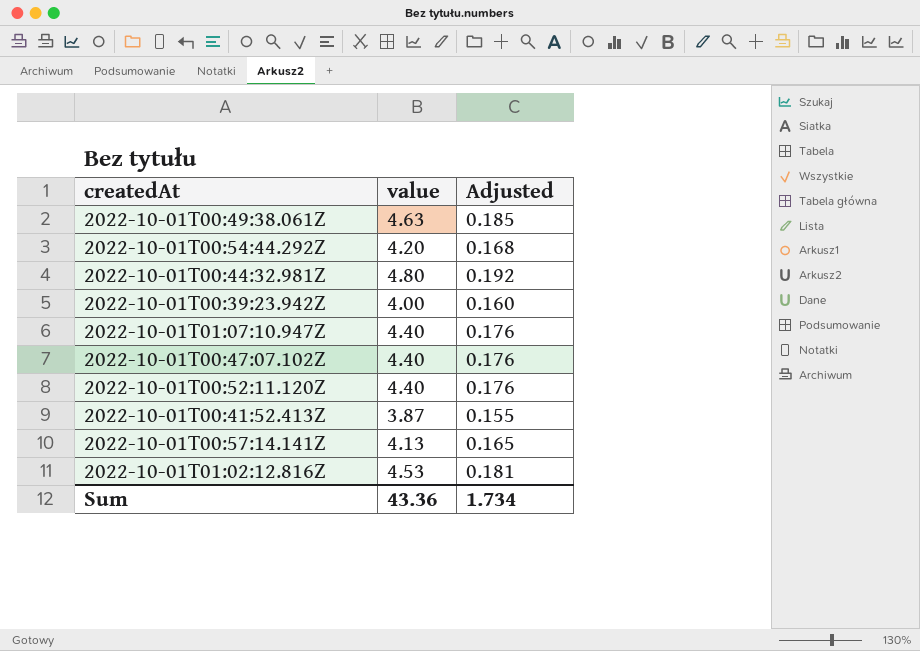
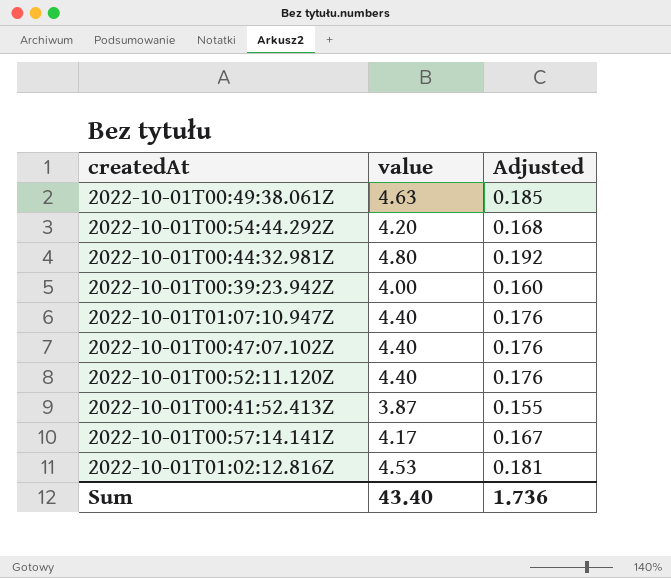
2022-10-01T00:57:14.141Z | value: 4.13 -> 4.17
2022-10-01T00:57:14.141Z | Adjusted: 0.165 -> 0.167
Sum | value: 43.36 -> 43.40
Sum | Adjusted: 1.734 -> 1.736

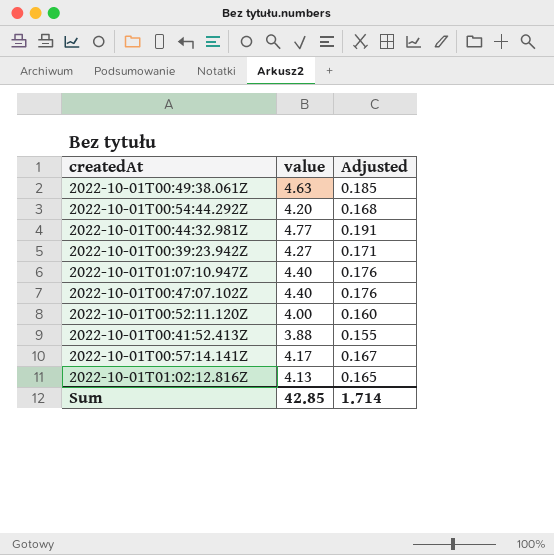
2022-10-01T00:44:32.981Z | value: 4.80 -> 4.77
2022-10-01T00:44:32.981Z | Adjusted: 0.192 -> 0.191
2022-10-01T00:39:23.942Z | value: 4.00 -> 4.27
2022-10-01T00:39:23.942Z | Adjusted: 0.160 -> 0.171
2022-10-01T00:52:11.120Z | value: 4.40 -> 4.00
2022-10-01T00:52:11.120Z | Adjusted: 0.176 -> 0.160
2022-10-01T00:41:52.413Z | value: 3.87 -> 3.88
2022-10-01T01:02:12.816Z | value: 4.53 -> 4.13
2022-10-01T01:02:12.816Z | Adjusted: 0.181 -> 0.165
Sum | value: 43.40 -> 42.85
Sum | Adjusted: 1.736 -> 1.714

